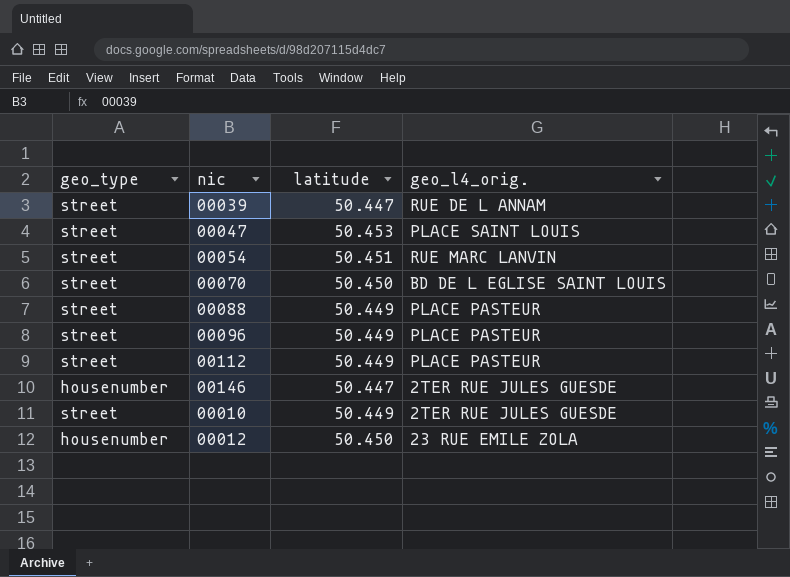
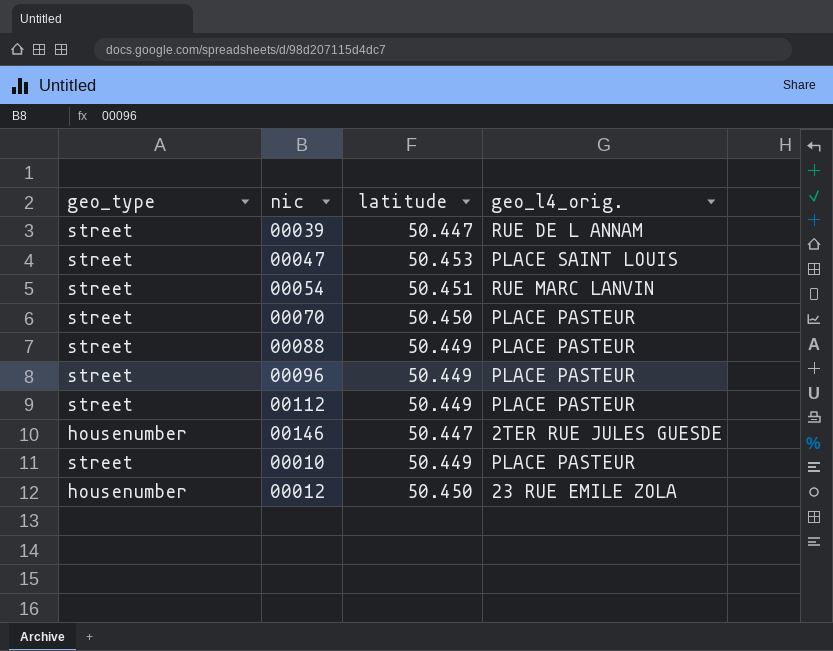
00070 | geo_l4_orig.: BD DE L EGLISE SAINT LOUIS -> PLACE PASTEUR
00010 | geo_l4_orig.: 2TER RUE JULES GUESDE -> PLACE PASTEUR

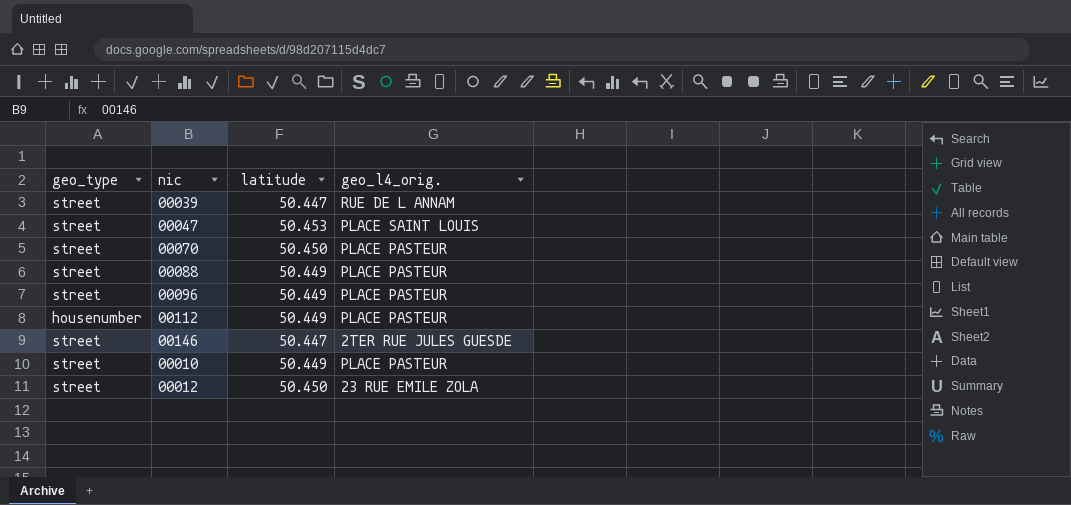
row 00054: street | 50.451 | RUE MARC LANVIN -> none
00112 | geo_type: street -> housenumber
00146 | geo_type: housenumber -> street
00012 | geo_type: housenumber -> street

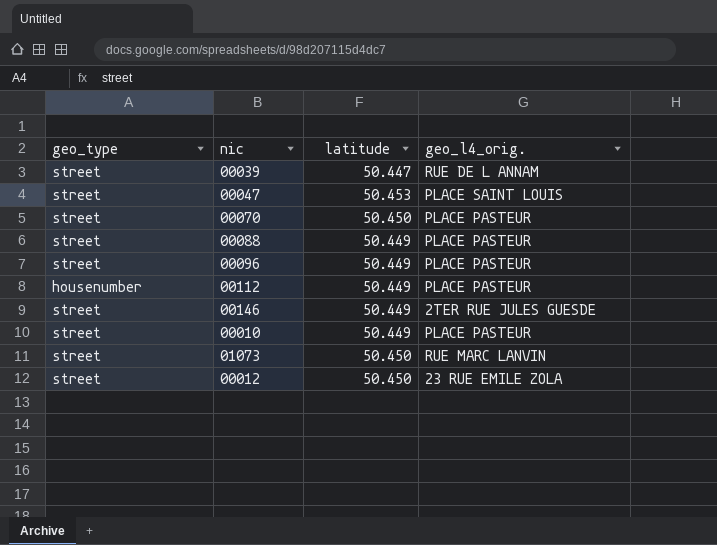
00146 | latitude: 50.447 -> 50.449
row 01073: none -> street | 50.450 | RUE MARC LANVIN

